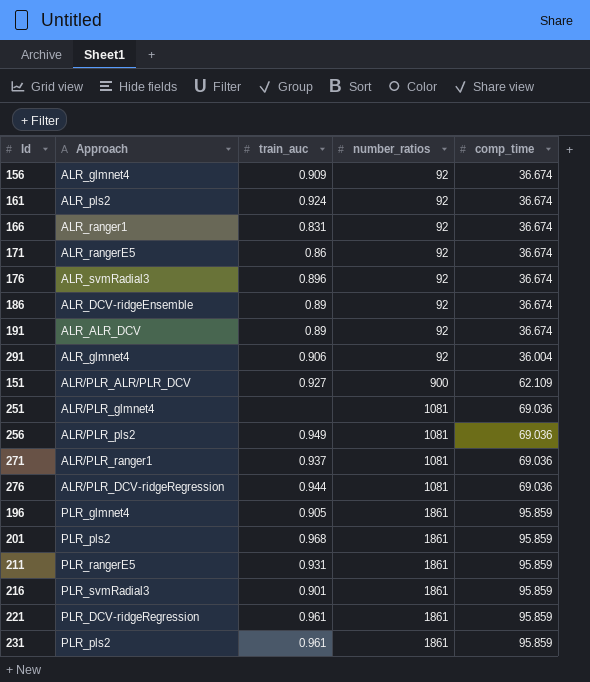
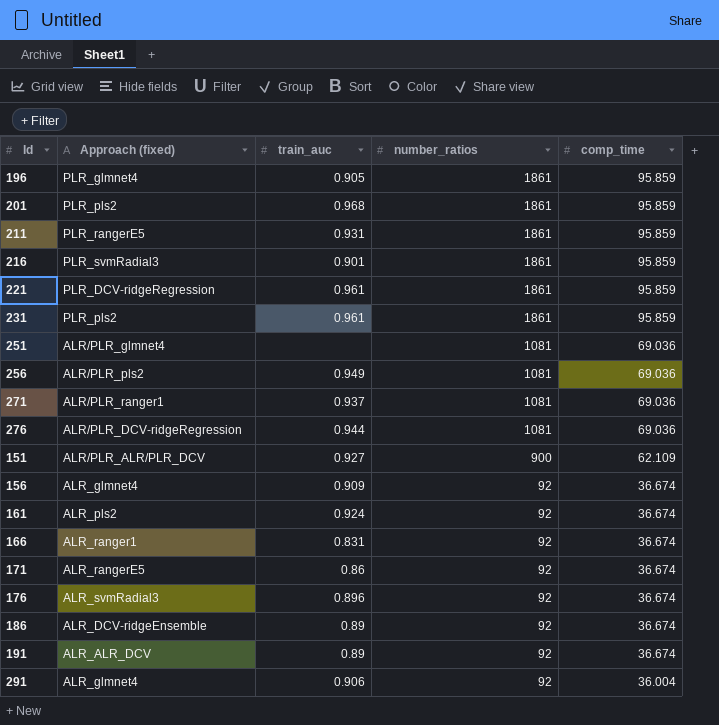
row order: number_ratios ascending -> number_ratios descending
column name: Approach -> Approach (fixed)

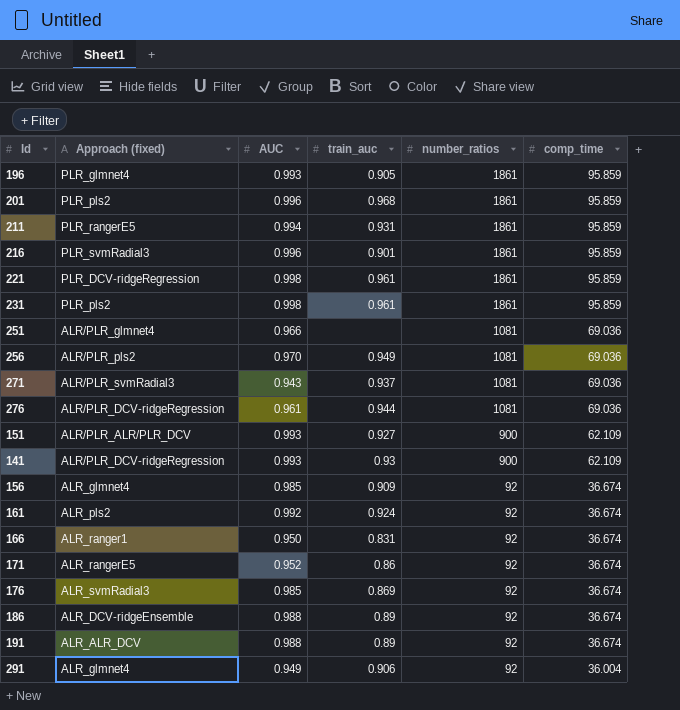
column AUC | position: none -> 3
271 | Approach (fixed): ALR/PLR_ranger1 -> ALR/PLR_svmRadial3
row 141: none -> ALR/PLR_DCV-ridgeRegression | 0.993 | 0.93 | 900 | 62.109
176 | train_auc: 0.896 -> 0.869

